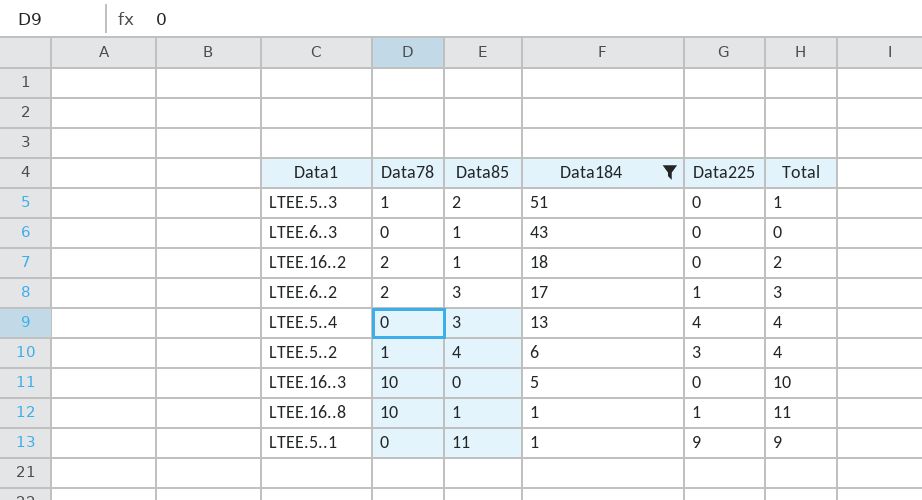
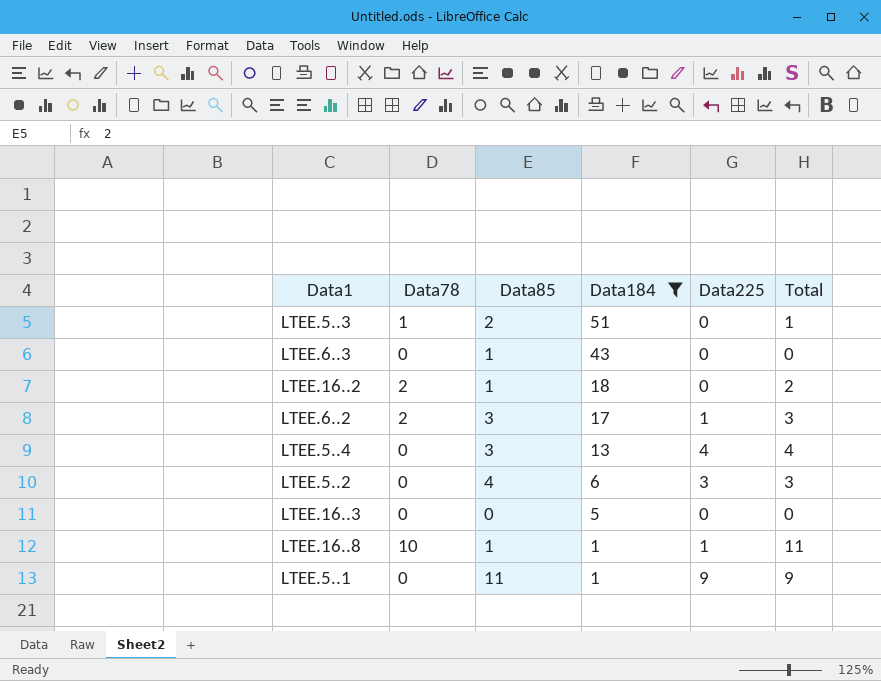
LTEE.5..2 | Data78: 1 -> 0
LTEE.5..2 | Total: 4 -> 3
LTEE.16..3 | Data78: 10 -> 0
LTEE.16..3 | Total: 10 -> 0

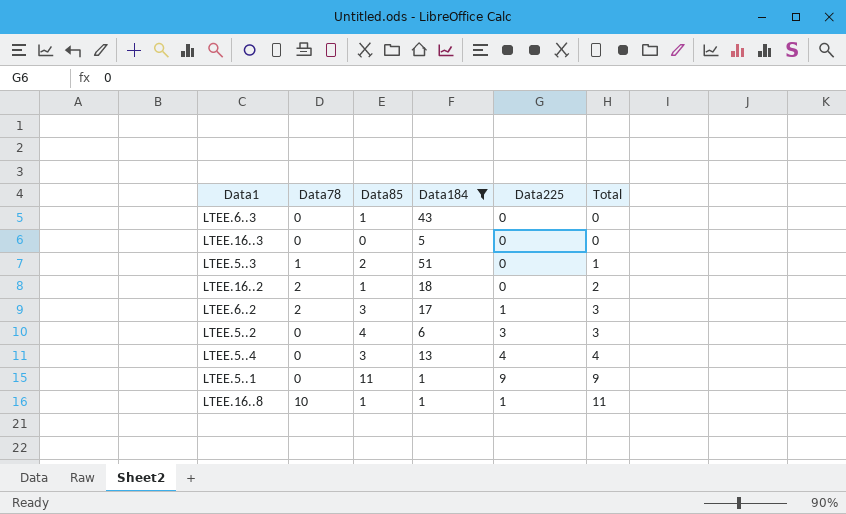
row order: Data184 descending -> Total ascending

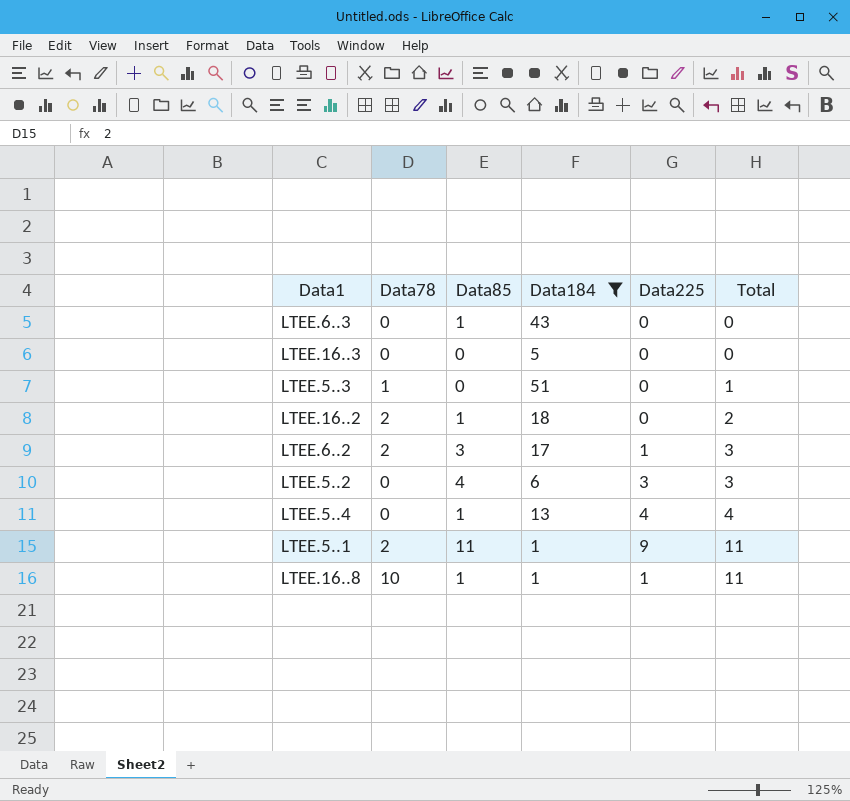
LTEE.5..3 | Data85: 2 -> 0
LTEE.5..4 | Data85: 3 -> 1
LTEE.5..1 | Data78: 0 -> 2
LTEE.5..1 | Total: 9 -> 11

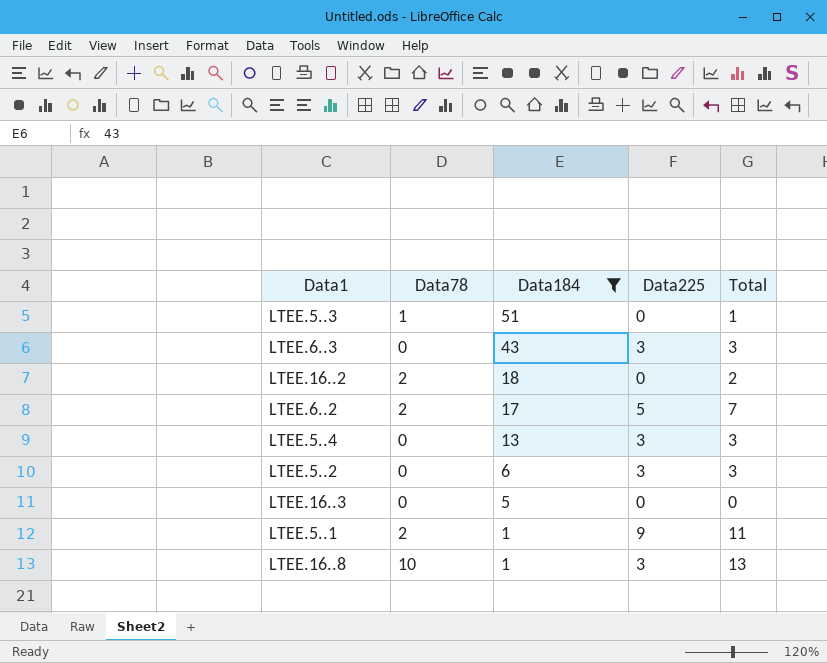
row order: Total ascending -> Data184 descending
column Data85 | position: 3 -> none
LTEE.6..3 | Data225: 0 -> 3
LTEE.6..3 | Total: 0 -> 3
LTEE.6..2 | Data225: 1 -> 5
LTEE.6..2 | Total: 3 -> 7
LTEE.5..4 | Data225: 4 -> 3
LTEE.5..4 | Total: 4 -> 3
LTEE.16..8 | Data225: 1 -> 3
LTEE.16..8 | Total: 11 -> 13

